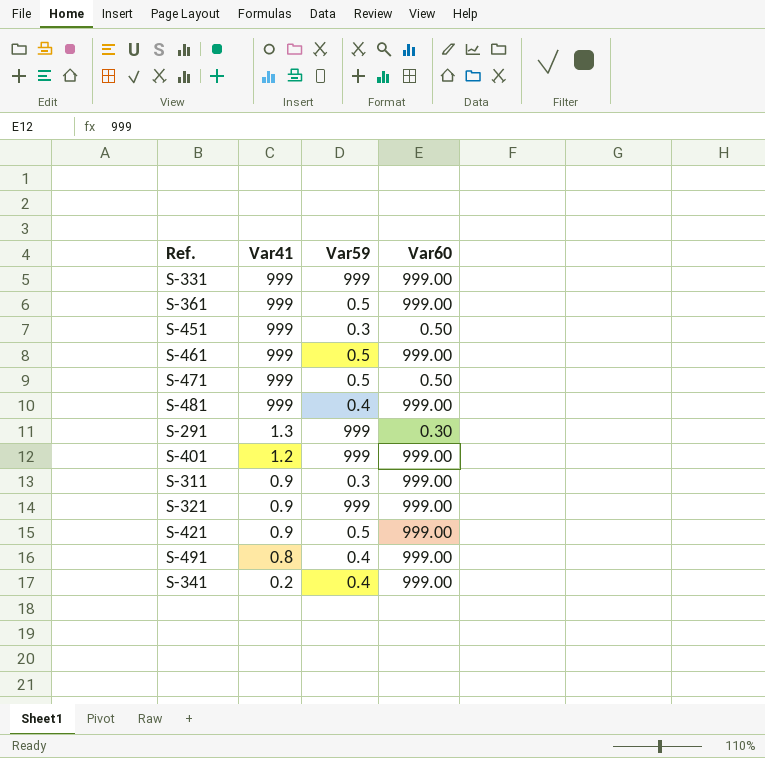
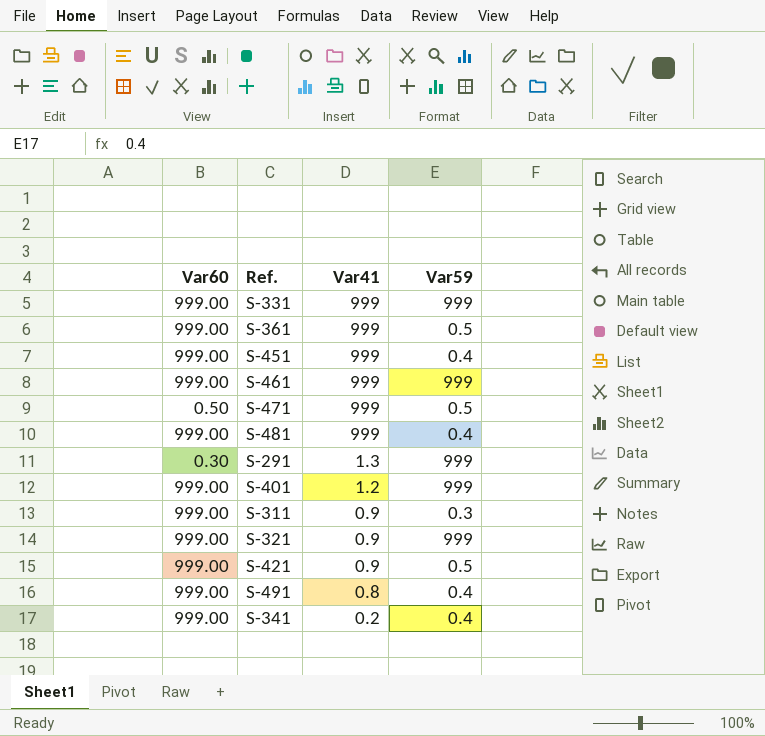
column Var60 | position: 4 -> 1
S-451 | Var60: 0.50 -> 999.00
S-451 | Var59: 0.3 -> 0.4
S-461 | Var59: 0.5 -> 999

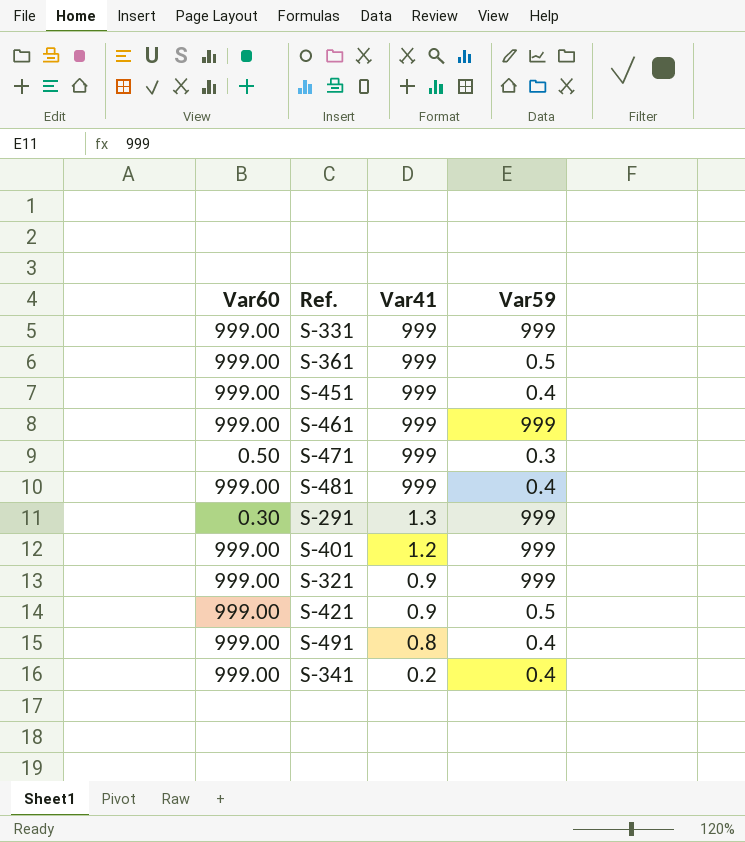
row S-311: 999.00 | 0.9 | 0.3 -> none
S-471 | Var59: 0.5 -> 0.3

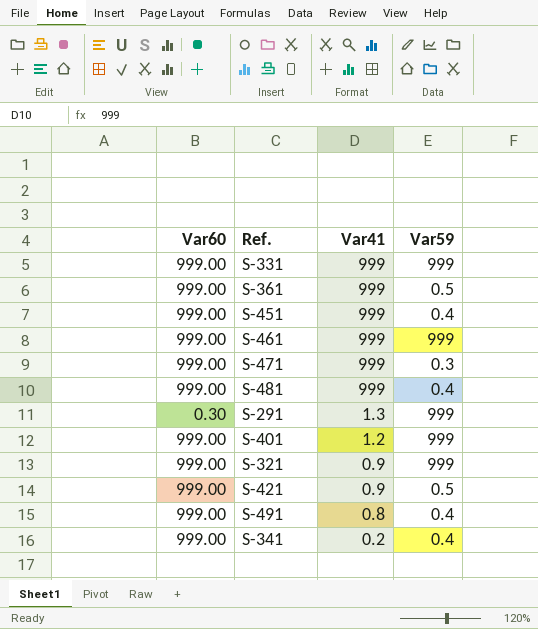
S-471 | Var60: 0.50 -> 999.00

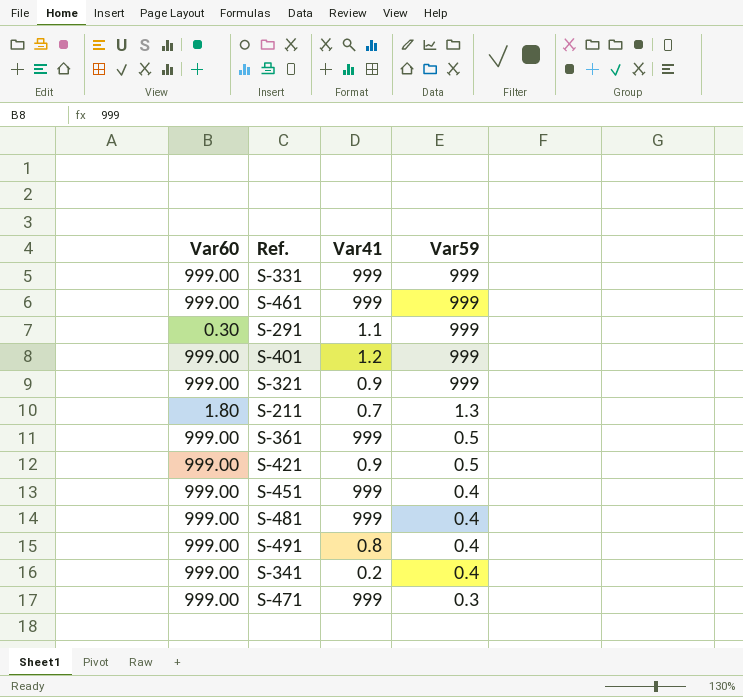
row order: Var41 descending -> Var59 descending
S-291 | Var41: 1.3 -> 1.1
row S-211: none -> 1.80 | 0.7 | 1.3

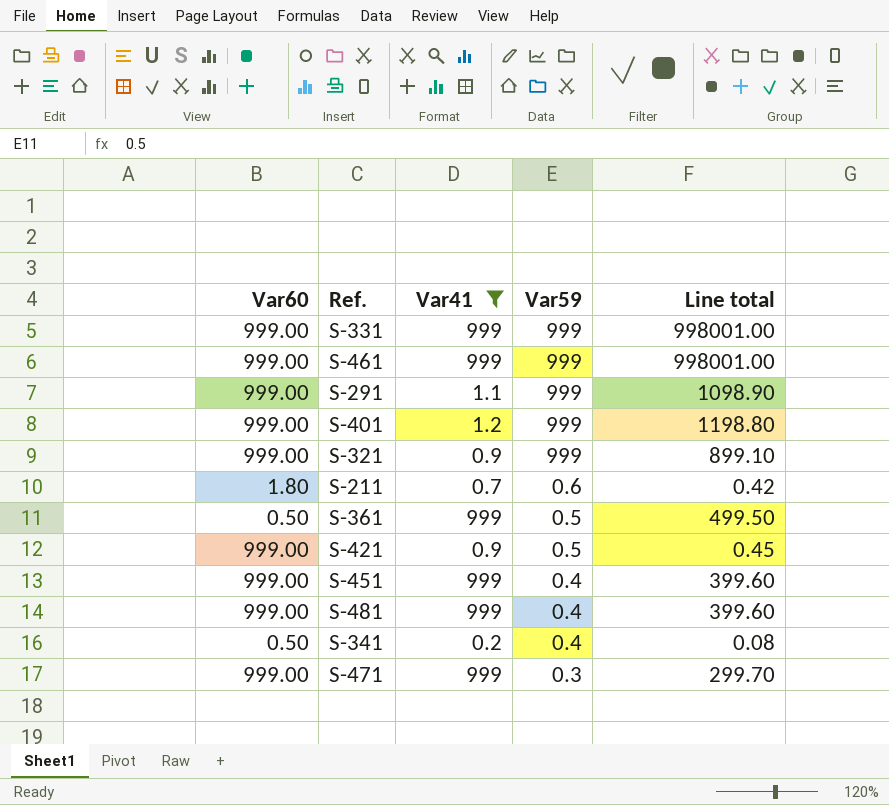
filter: none -> Var41 != 0.8
column Line total | formula: none -> [Var41] * [Var59]
S-291 | Var60: 0.30 -> 999.00
S-211 | Var59: 1.3 -> 0.6
S-361 | Var60: 999.00 -> 0.50
S-341 | Var60: 999.00 -> 0.50

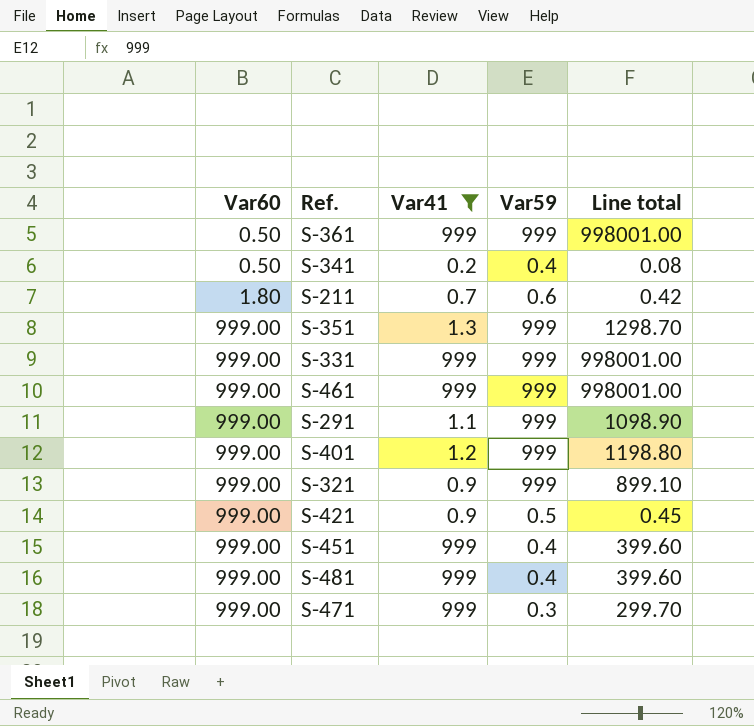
row order: Var59 descending -> Var60 ascending
S-361 | Var59: 0.5 -> 999
S-361 | Line total: 499.50 -> 998001.00
row S-351: none -> 999.00 | 1.3 | 999 | 1298.70

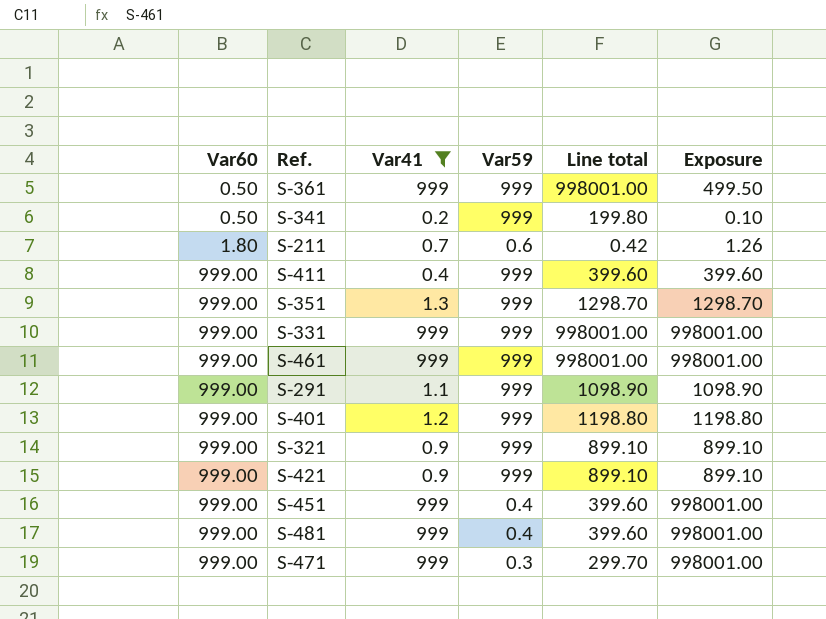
column Exposure | formula: none -> [Var60] * [Var41]
S-341 | Var59: 0.4 -> 999
S-341 | Line total: 0.08 -> 199.80
row S-411: none -> 999.00 | 0.4 | 999 | 399.60 | 399.60
S-421 | Var59: 0.5 -> 999
S-421 | Line total: 0.45 -> 899.10

